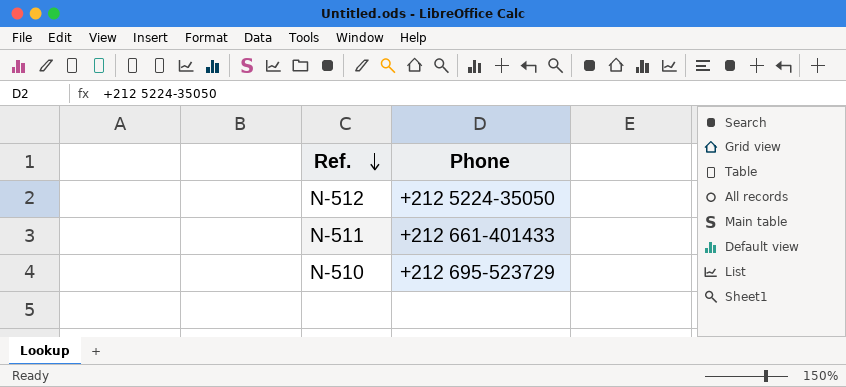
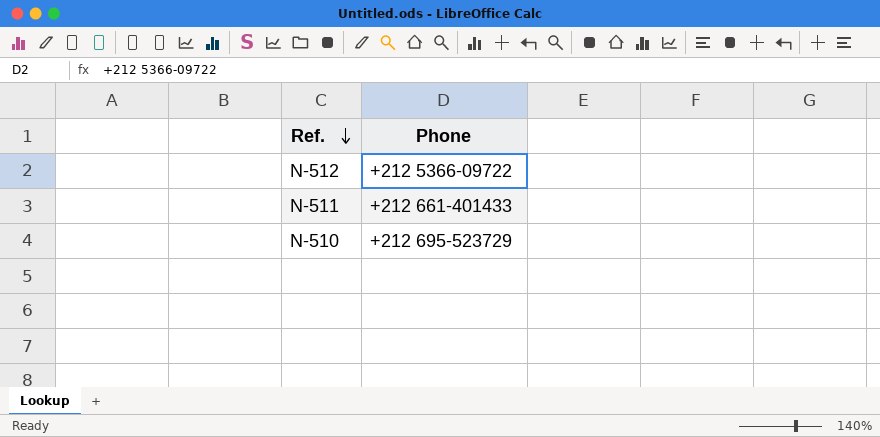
N-512 | Phone: +212 5224-35050 -> +212 5366-09722

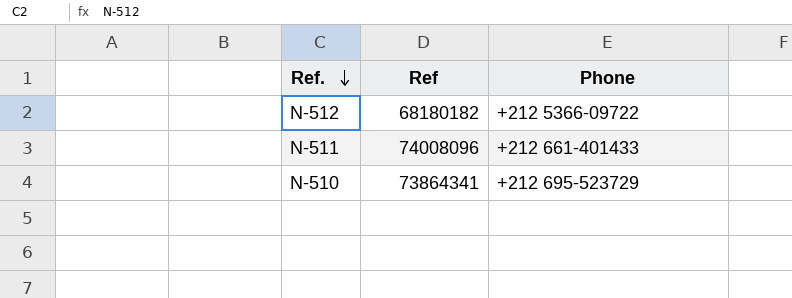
column Ref | position: none -> 2

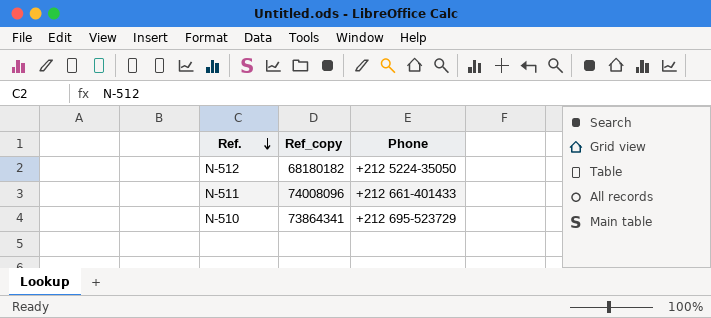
column name: Ref -> Ref_copy
N-512 | Phone: +212 5366-09722 -> +212 5224-35050

